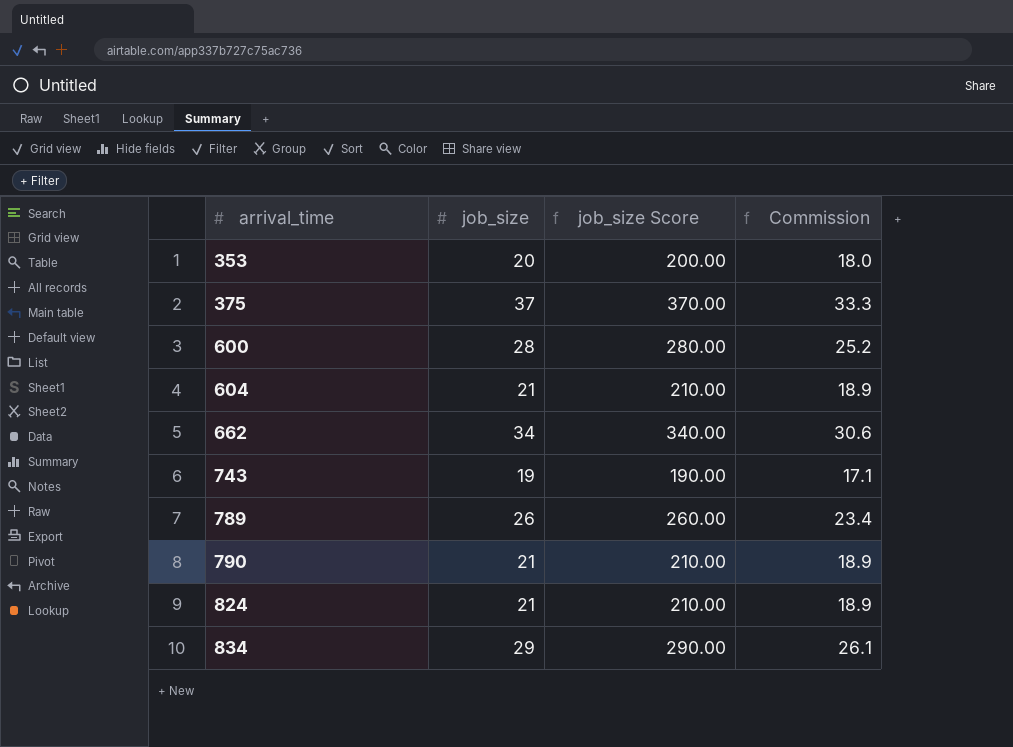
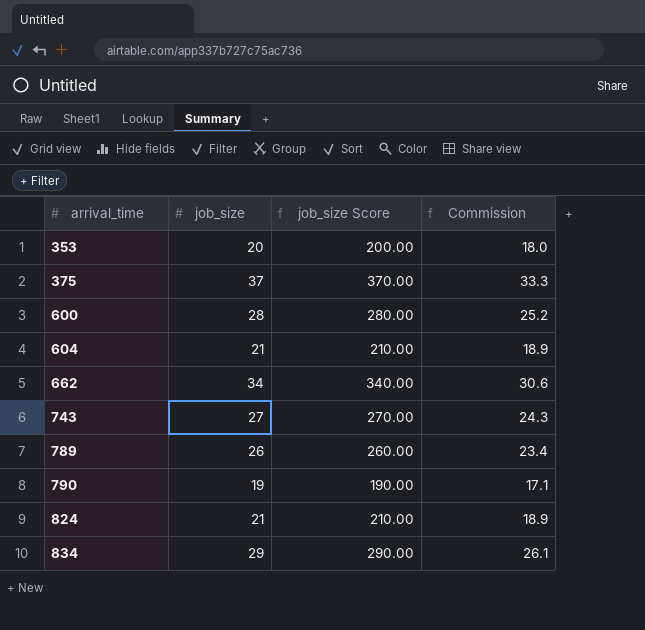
743 | job_size: 19 -> 27
743 | job_size Score: 190.00 -> 270.00
743 | Commission: 17.1 -> 24.3
790 | job_size: 21 -> 19
790 | job_size Score: 210.00 -> 190.00
790 | Commission: 18.9 -> 17.1

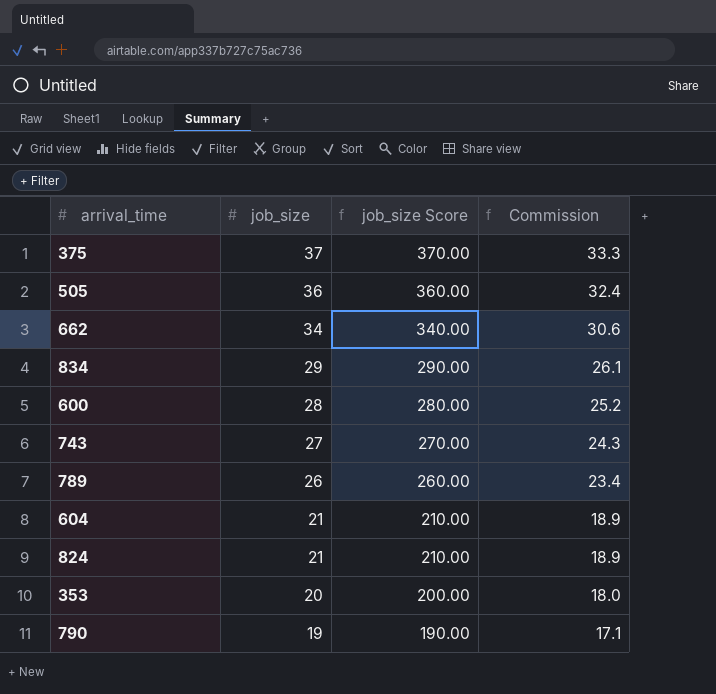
row order: arrival_time ascending -> job_size descending
row 505: none -> 36 | 360.00 | 32.4

